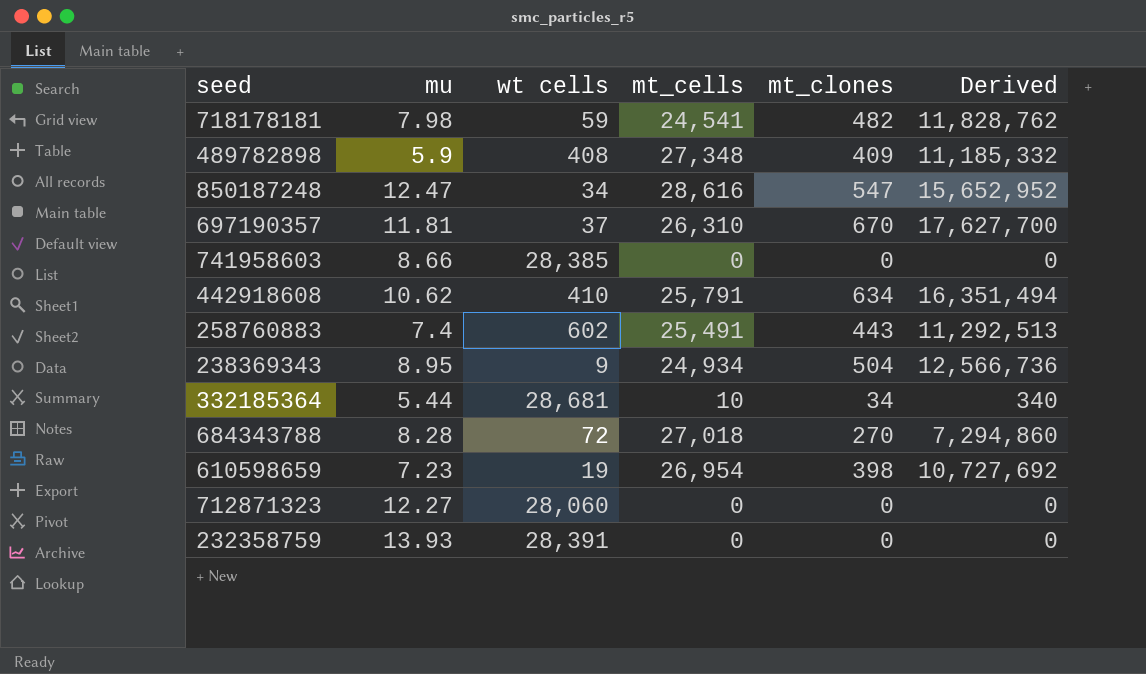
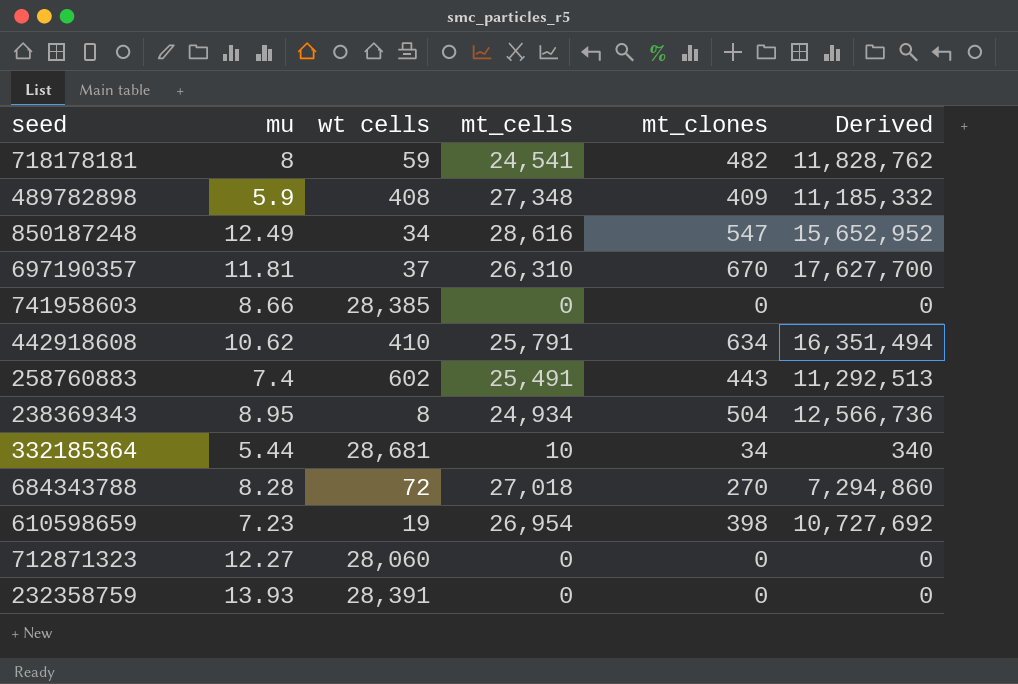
718178181 | mu: 7.98 -> 8
850187248 | mu: 12.47 -> 12.49
238369343 | wt cells: 9 -> 8

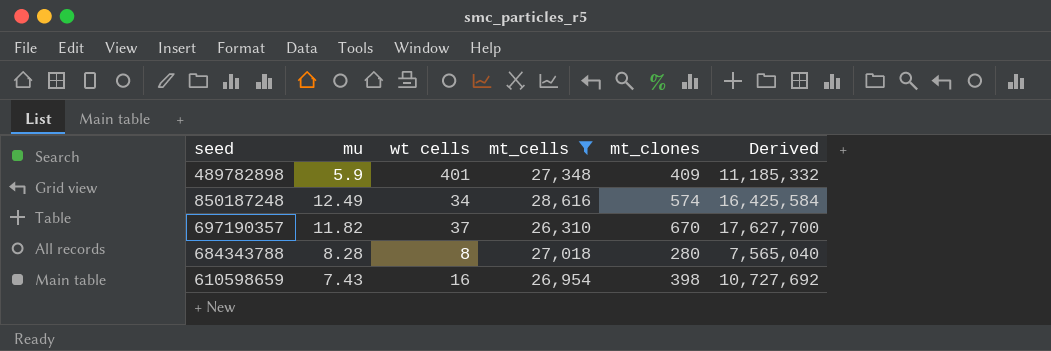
filter: none -> mt_cells >= 26,310
489782898 | wt cells: 408 -> 401
850187248 | mt_clones: 547 -> 574
850187248 | Derived: 15,652,952 -> 16,425,584
697190357 | mu: 11.81 -> 11.82
684343788 | wt cells: 72 -> 8
684343788 | mt_clones: 270 -> 280
684343788 | Derived: 7,294,860 -> 7,565,040
610598659 | mu: 7.23 -> 7.43
610598659 | wt cells: 19 -> 16

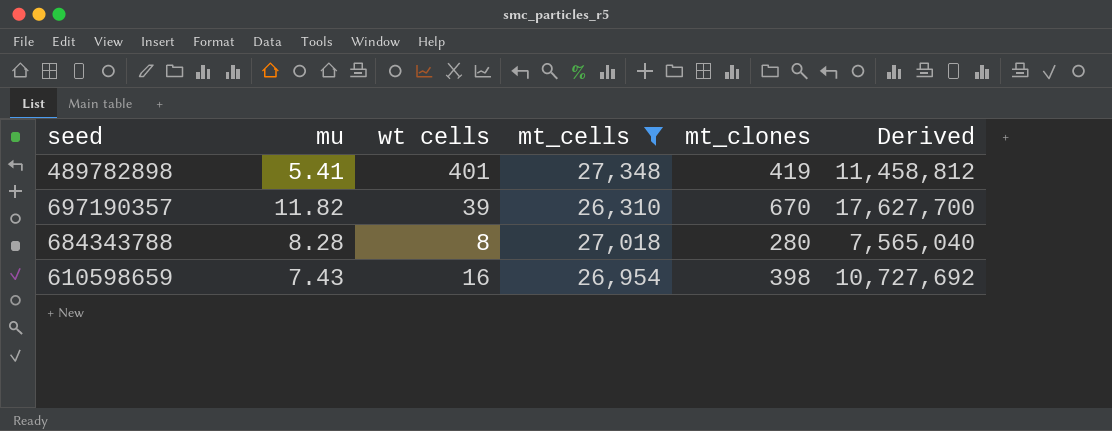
row 850187248: 12.49 | 34 | 28,616 | 574 | 16,425,584 -> none
489782898 | mu: 5.9 -> 5.41
489782898 | mt_clones: 409 -> 419
489782898 | Derived: 11,185,332 -> 11,458,812
697190357 | wt cells: 37 -> 39

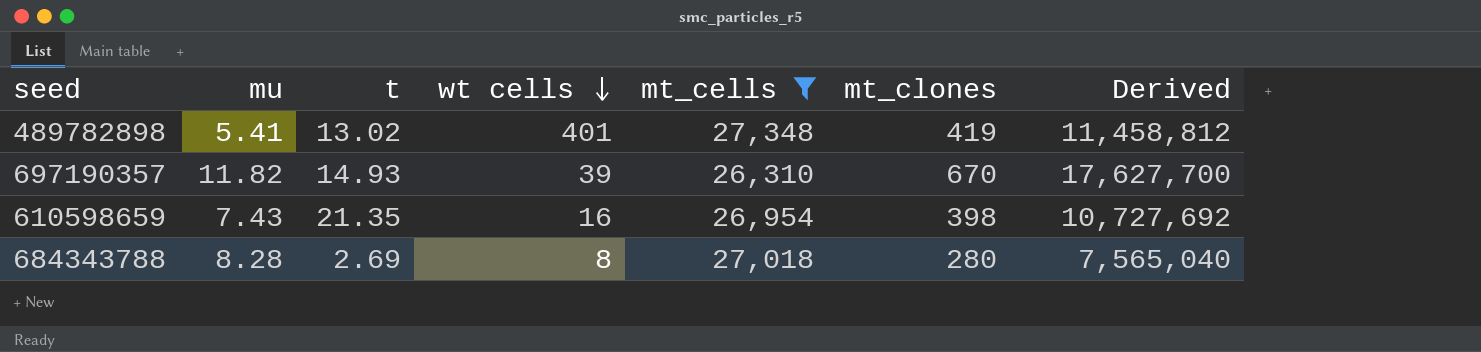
row order: none -> wt cells descending
column t | position: none -> 3

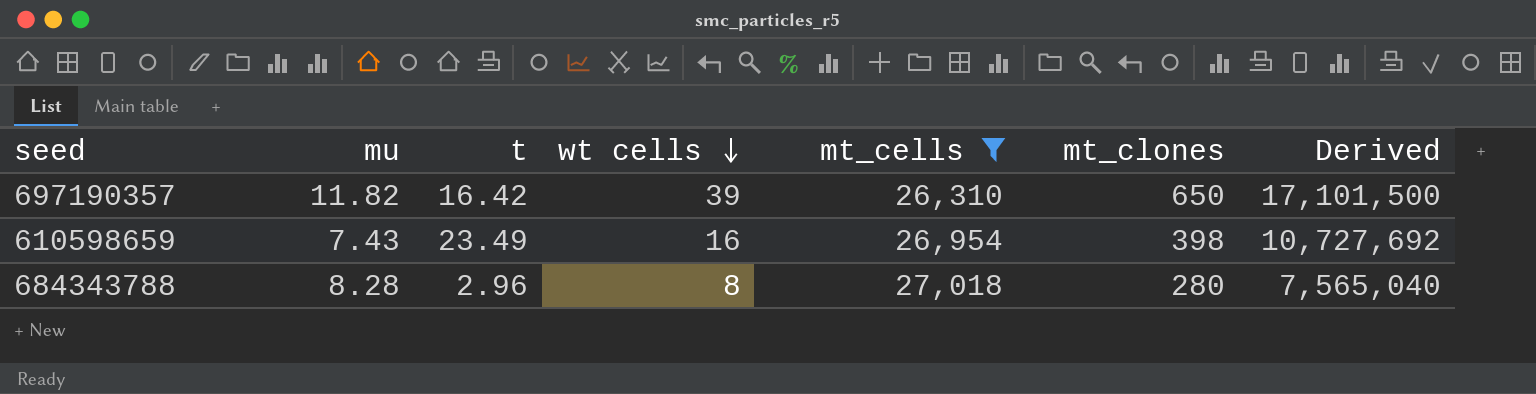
row 489782898: 5.41 | 13.02 | 401 | 27,348 | 419 | 11,458,812 -> none
697190357 | t: 14.93 -> 16.42
697190357 | mt_clones: 670 -> 650
697190357 | Derived: 17,627,700 -> 17,101,500
610598659 | t: 21.35 -> 23.49
684343788 | t: 2.69 -> 2.96

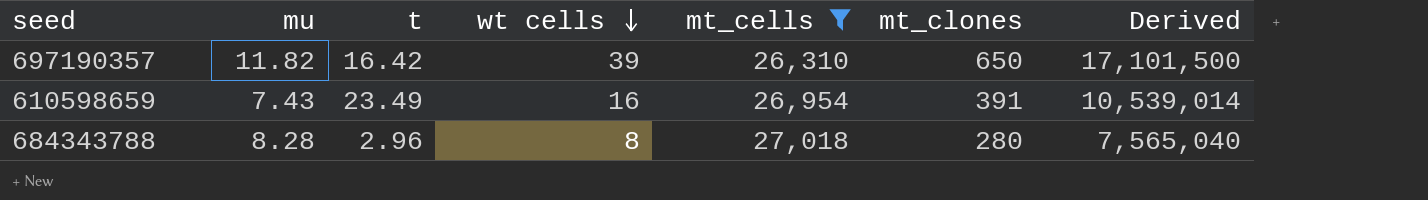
610598659 | mt_clones: 398 -> 391
610598659 | Derived: 10,727,692 -> 10,539,014

